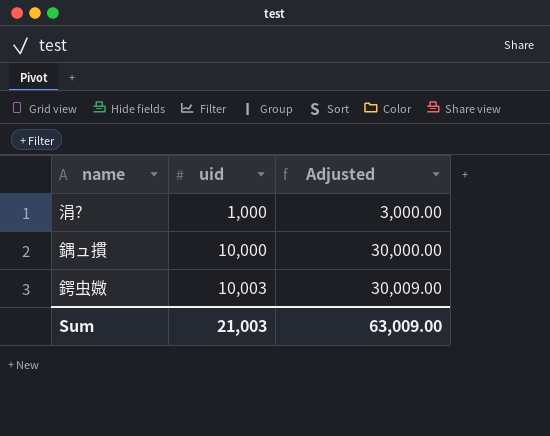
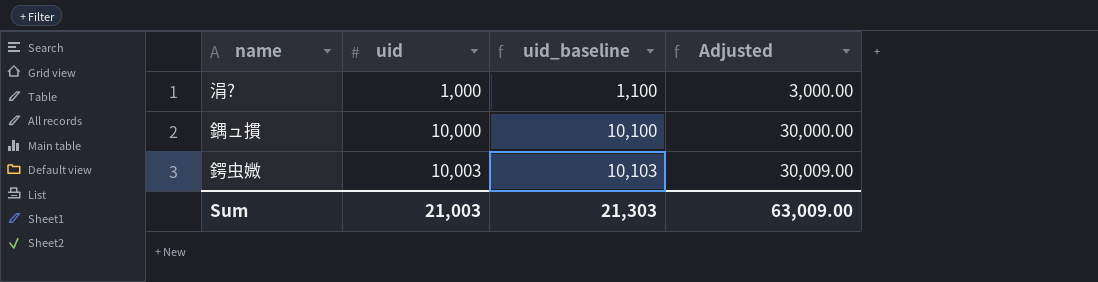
column uid_baseline | formula: none -> [uid] + 100

